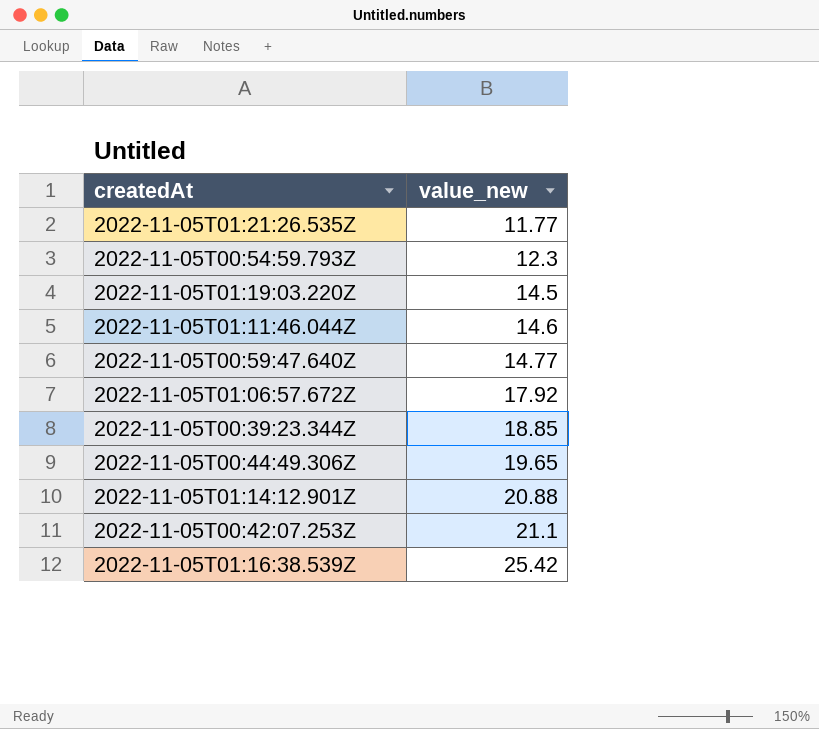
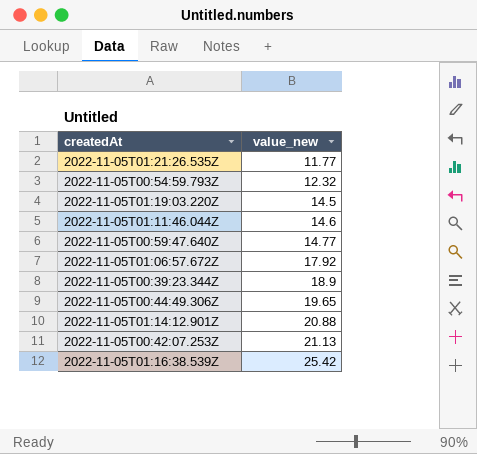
2022-11-05T00:54:59.793Z | value_new: 12.3 -> 12.32
2022-11-05T00:39:23.344Z | value_new: 18.85 -> 18.9
2022-11-05T00:42:07.253Z | value_new: 21.1 -> 21.13

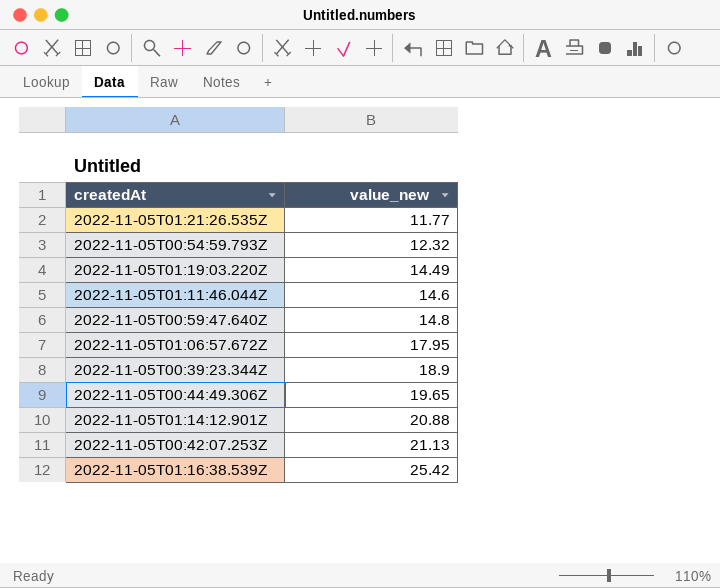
2022-11-05T01:19:03.220Z | value_new: 14.5 -> 14.49
2022-11-05T00:59:47.640Z | value_new: 14.77 -> 14.8
2022-11-05T01:06:57.672Z | value_new: 17.92 -> 17.95

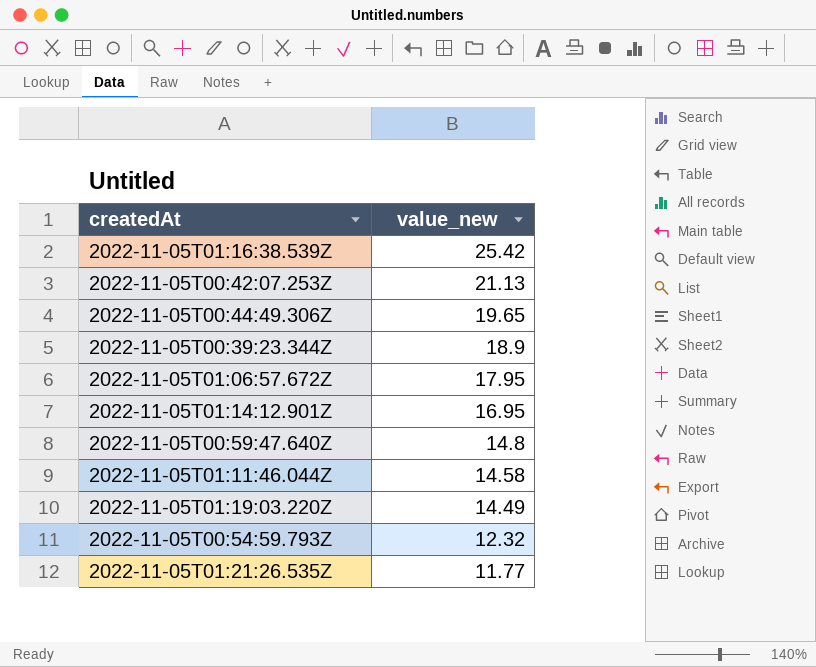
row order: value_new ascending -> value_new descending
2022-11-05T01:14:12.901Z | value_new: 20.88 -> 16.95
2022-11-05T01:11:46.044Z | value_new: 14.6 -> 14.58

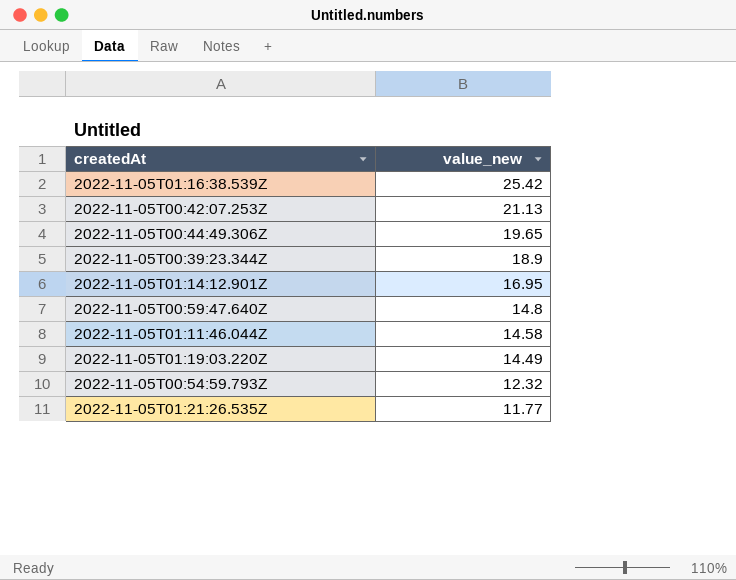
row 2022-11-05T01:06:57.672Z: 17.95 -> none

